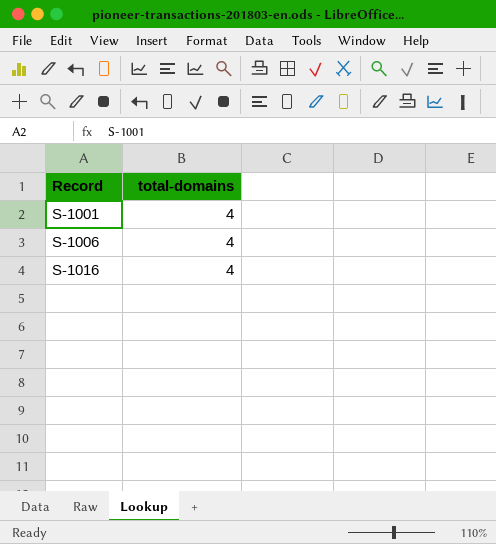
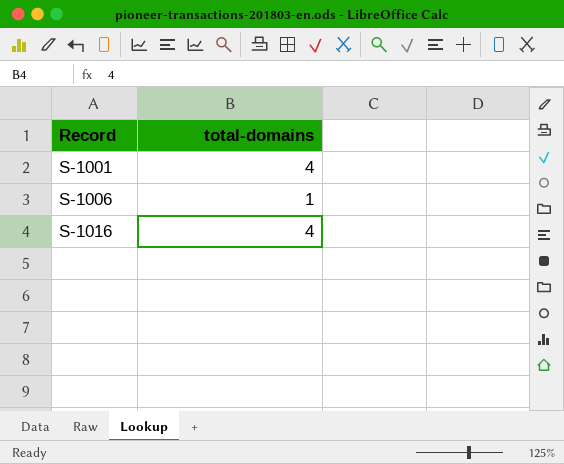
S-1006 | total-domains: 4 -> 1

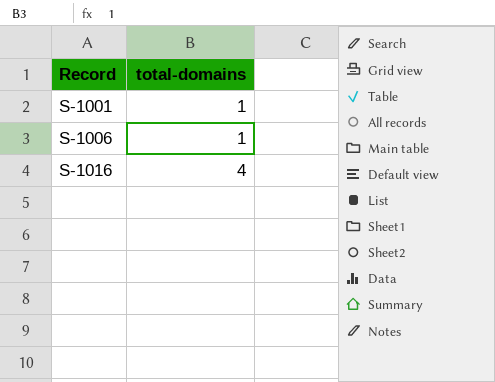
S-1001 | total-domains: 4 -> 1

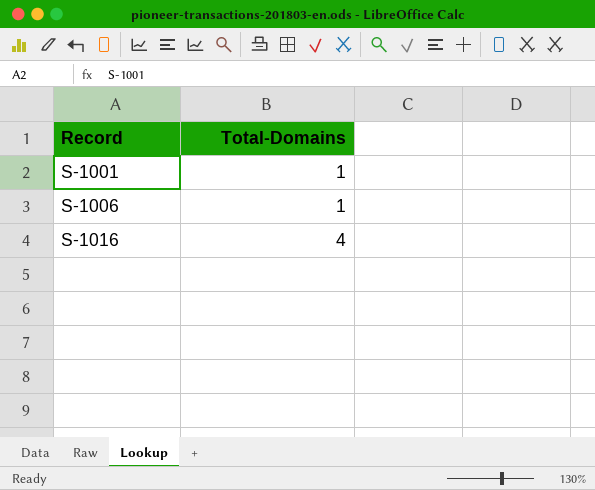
column name: total-domains -> Total-Domains

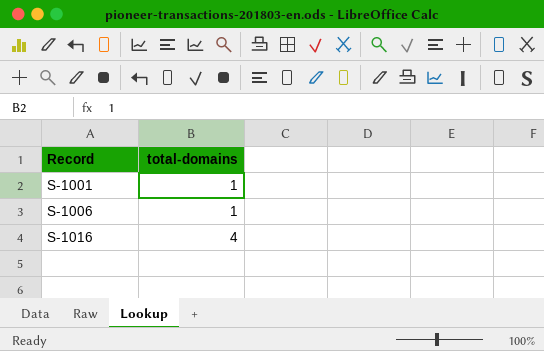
column name: Total-Domains -> total-domains

